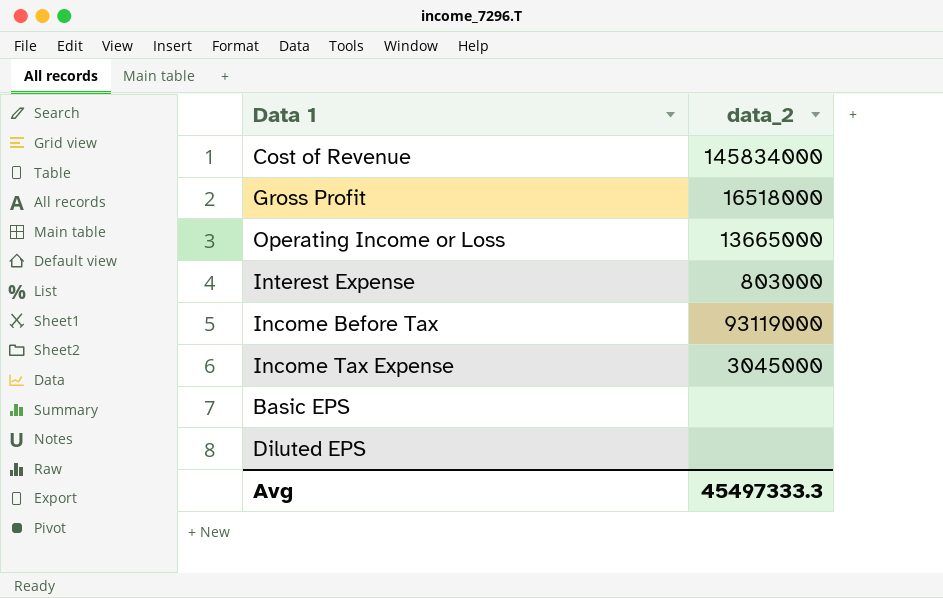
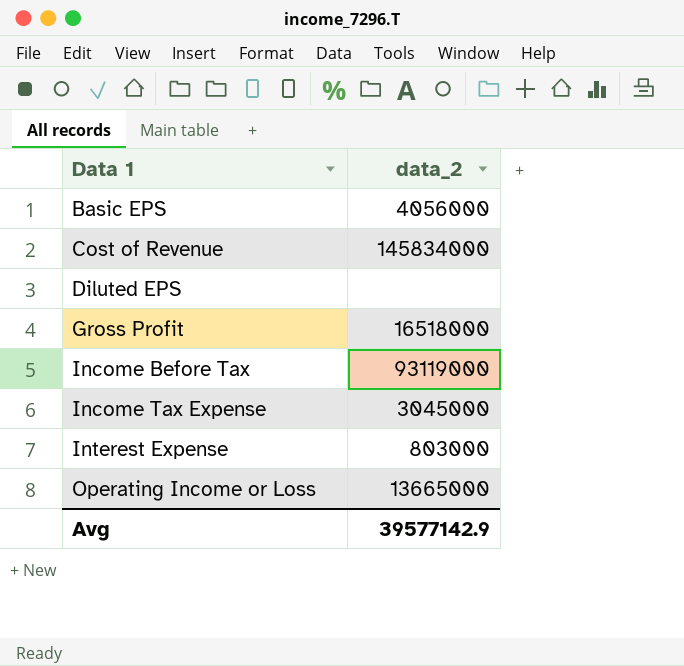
row order: none -> Data 1 ascending
Basic EPS | data_2: none -> 4056000
Avg | data_2: 45497333.3 -> 39577142.9

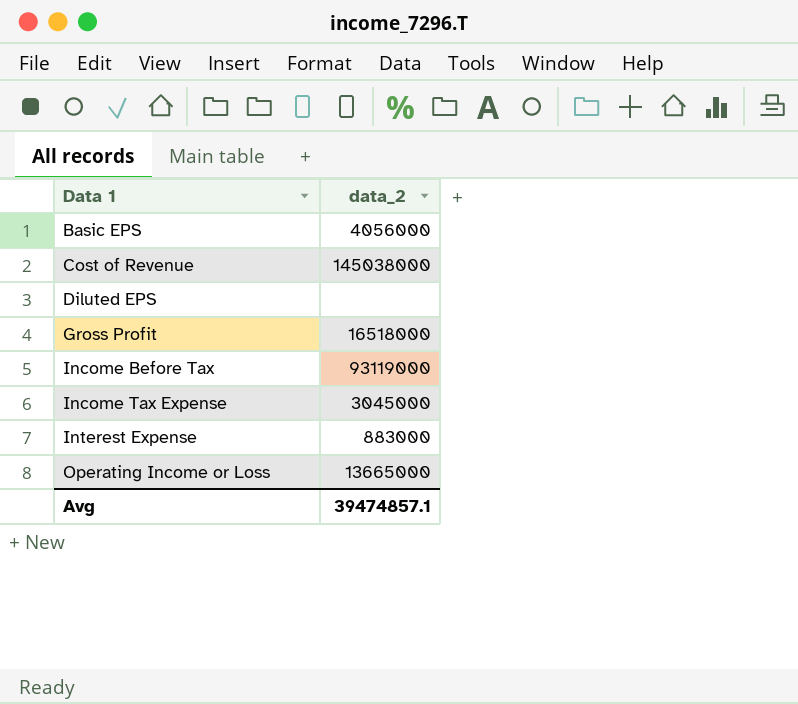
Cost of Revenue | data_2: 145834000 -> 145038000
Interest Expense | data_2: 803000 -> 883000
Avg | data_2: 39577142.9 -> 39474857.1

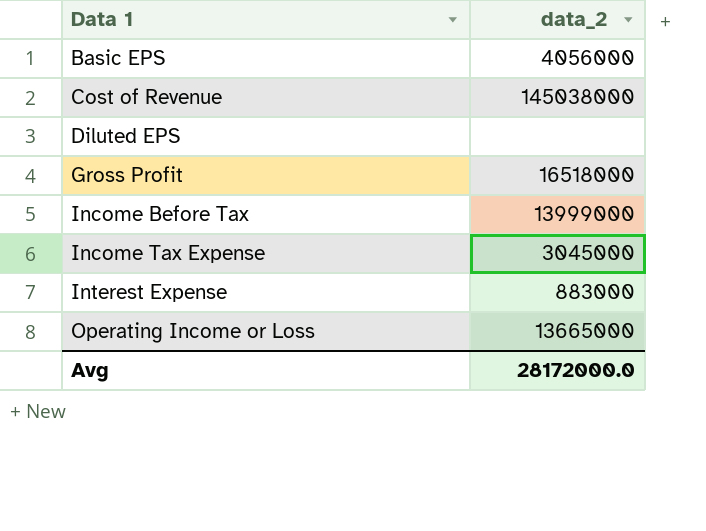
Income Before Tax | data_2: 93119000 -> 13999000
Avg | data_2: 39474857.1 -> 28172000.0

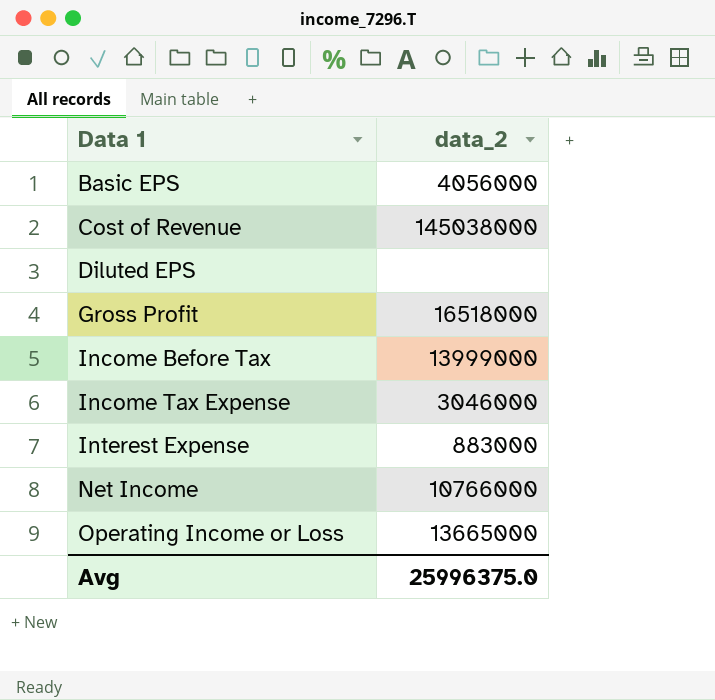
Income Tax Expense | data_2: 3045000 -> 3046000
row Net Income: none -> 10766000
Avg | data_2: 28172000.0 -> 25996375.0

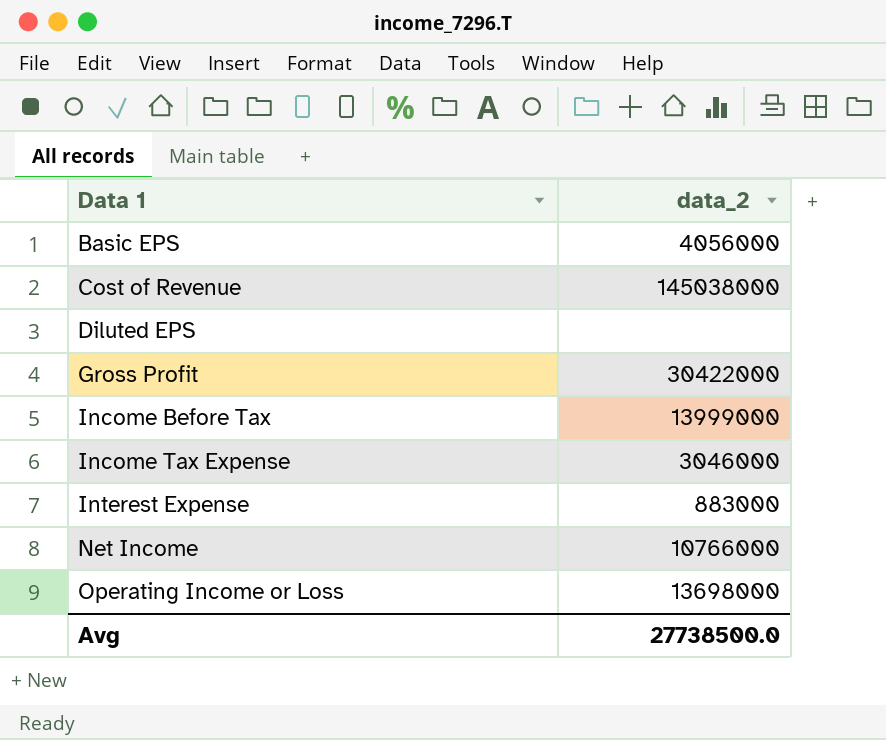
Gross Profit | data_2: 16518000 -> 30422000
Operating Income or Loss | data_2: 13665000 -> 13698000
Avg | data_2: 25996375.0 -> 27738500.0

